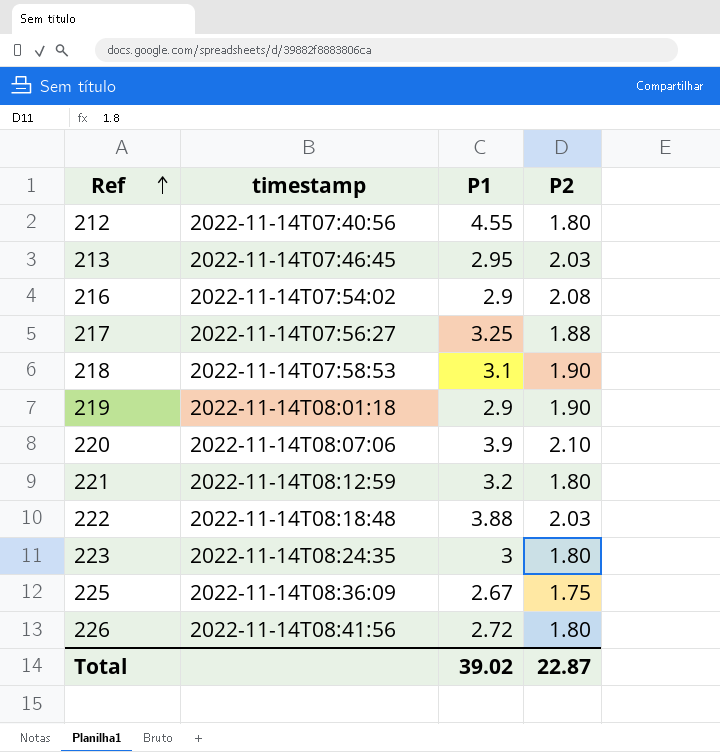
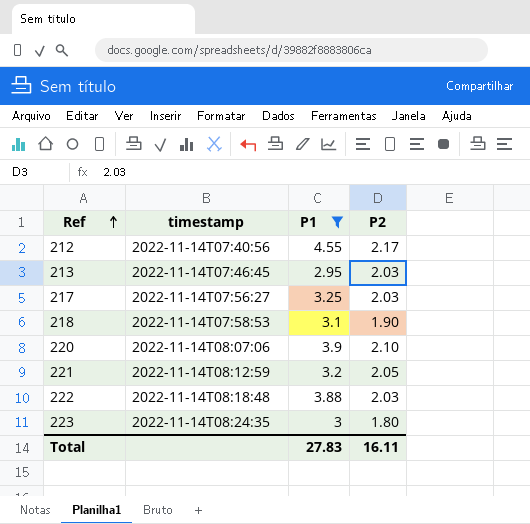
filter: none -> P1 >= 2.95
212 | P2: 1.80 -> 2.17
217 | P2: 1.88 -> 2.03
221 | P2: 1.80 -> 2.05
Total | P1: 39.02 -> 27.83
Total | P2: 22.87 -> 16.11

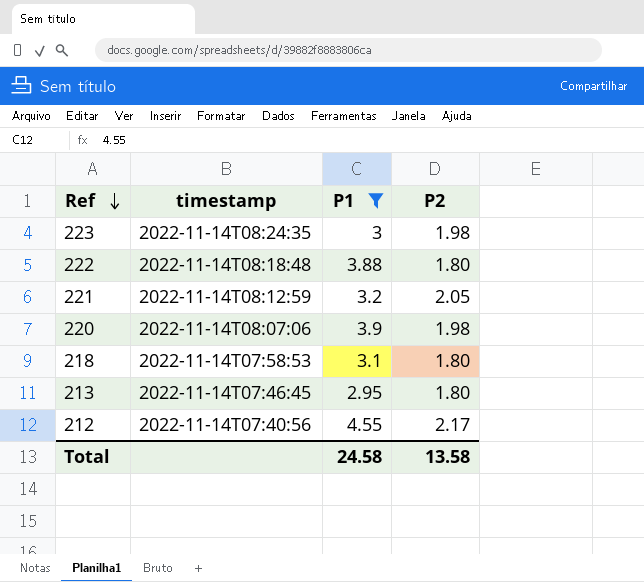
row order: Ref ascending -> Ref descending
row 217: 2022-11-14T07:56:27 | 3.25 | 2.03 -> none
223 | P2: 1.80 -> 1.98
222 | P2: 2.03 -> 1.80
220 | P2: 2.10 -> 1.98
218 | P2: 1.90 -> 1.80
213 | P2: 2.03 -> 1.80
Total | P1: 27.83 -> 24.58
Total | P2: 16.11 -> 13.58

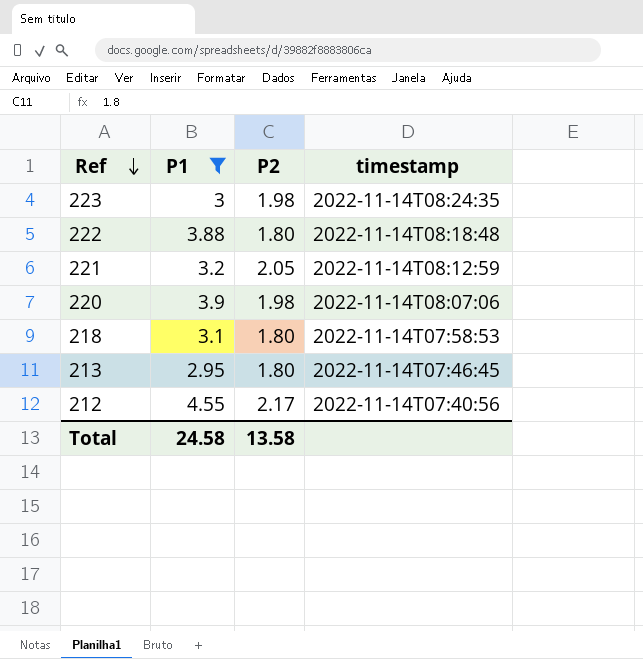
column timestamp | position: 2 -> 4

